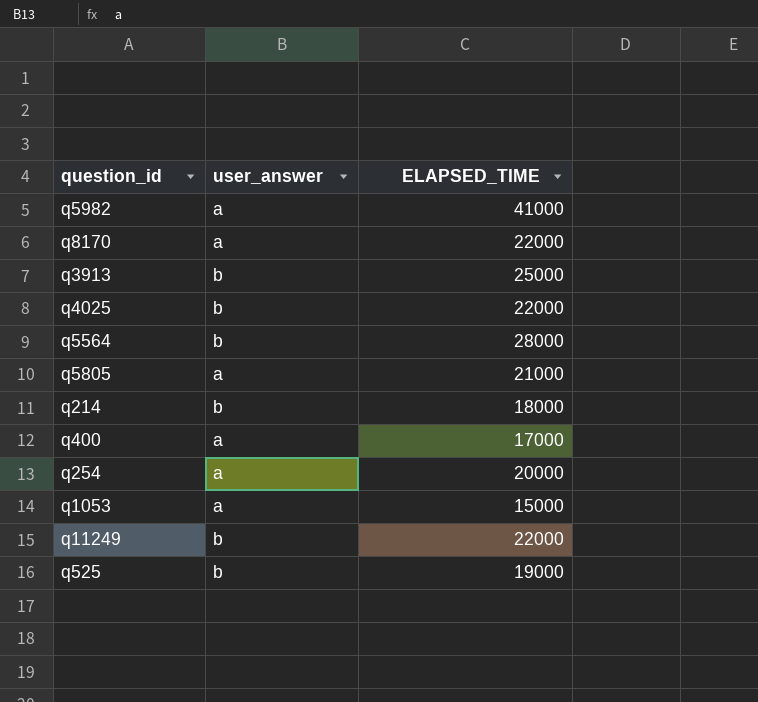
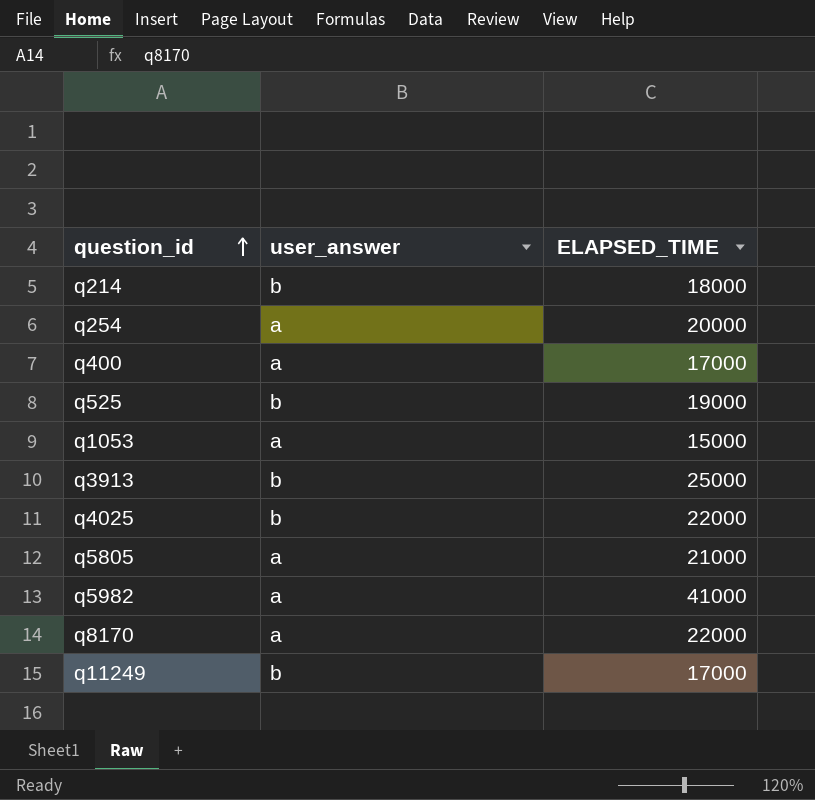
row order: none -> question_id ascending
row q5564: b | 28000 -> none
q11249 | ELAPSED_TIME: 22000 -> 17000

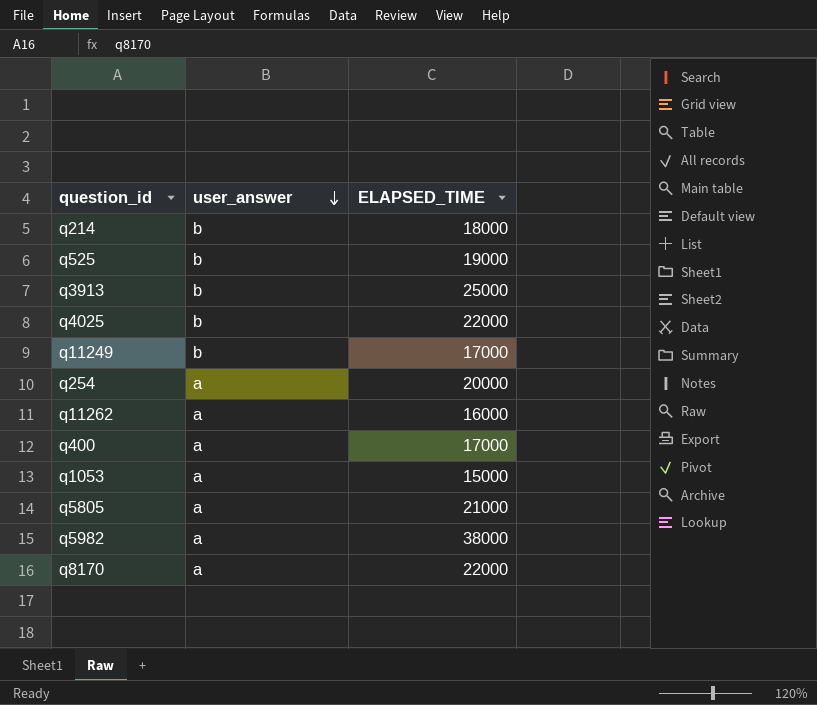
row order: question_id ascending -> user_answer descending
row q11262: none -> a | 16000
q5982 | ELAPSED_TIME: 41000 -> 38000

